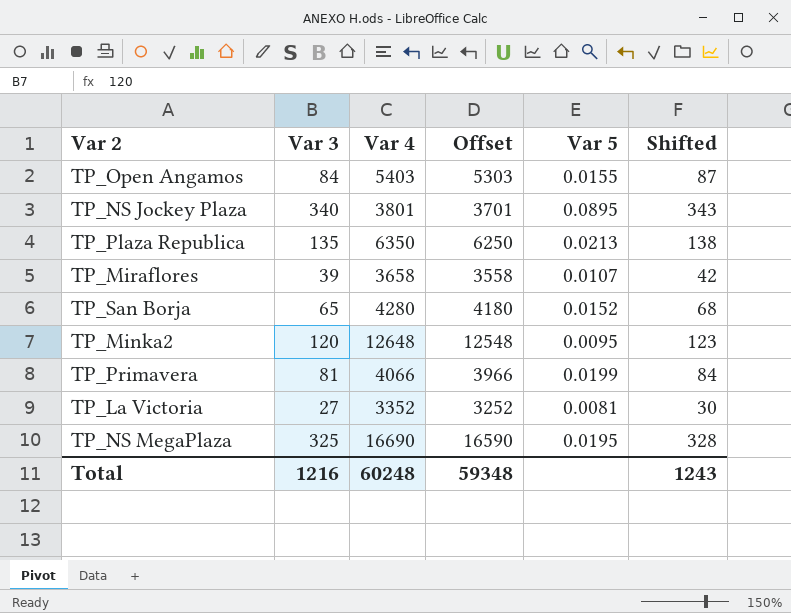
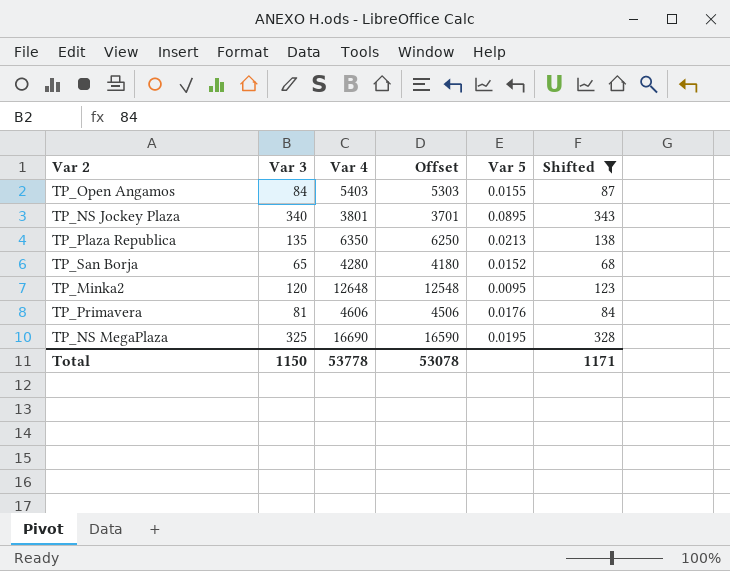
filter: none -> Shifted >= 68
TP_Primavera | Var 4: 4066 -> 4606
TP_Primavera | Offset: 3966 -> 4506
TP_Primavera | Var 5: 0.0199 -> 0.0176
Total | Var 3: 1216 -> 1150
Total | Var 4: 60248 -> 53778
Total | Offset: 59348 -> 53078
Total | Shifted: 1243 -> 1171

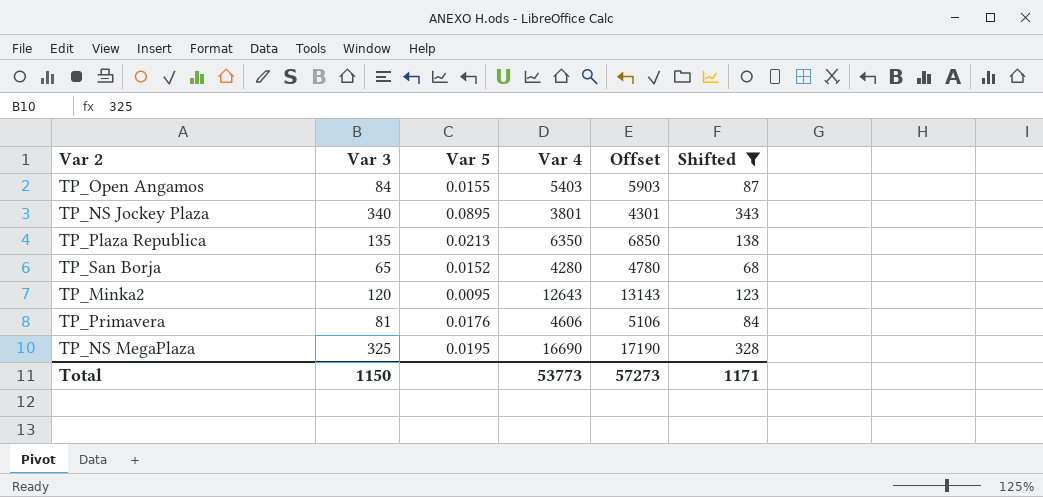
column Var 5 | position: 5 -> 3
column Offset | formula: [Var 4] - 100 -> [Var 4] + 500
TP_Minka2 | Var 4: 12648 -> 12643
Total | Var 4: 53778 -> 53773
Total | Offset: 53078 -> 57273

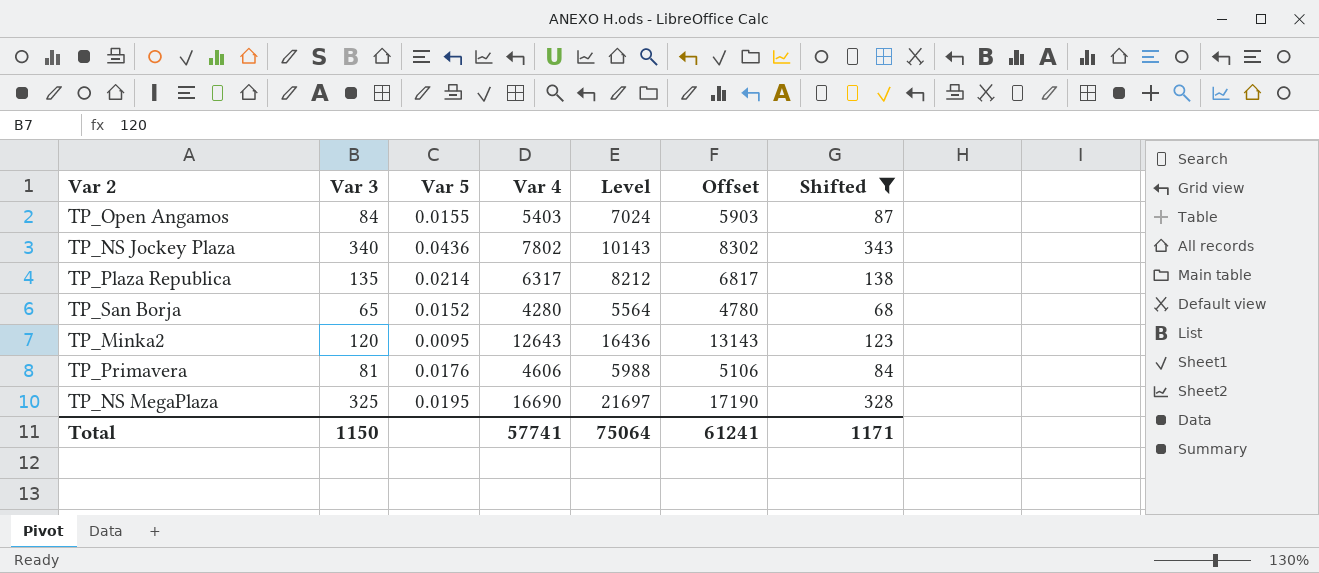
column Level | formula: none -> [Var 4] * 1.3
TP_NS Jockey Plaza | Var 5: 0.0895 -> 0.0436
TP_NS Jockey Plaza | Var 4: 3801 -> 7802
TP_NS Jockey Plaza | Offset: 4301 -> 8302
TP_Plaza Republica | Var 5: 0.0213 -> 0.0214
TP_Plaza Republica | Var 4: 6350 -> 6317
TP_Plaza Republica | Offset: 6850 -> 6817
Total | Var 4: 53773 -> 57741
Total | Offset: 57273 -> 61241

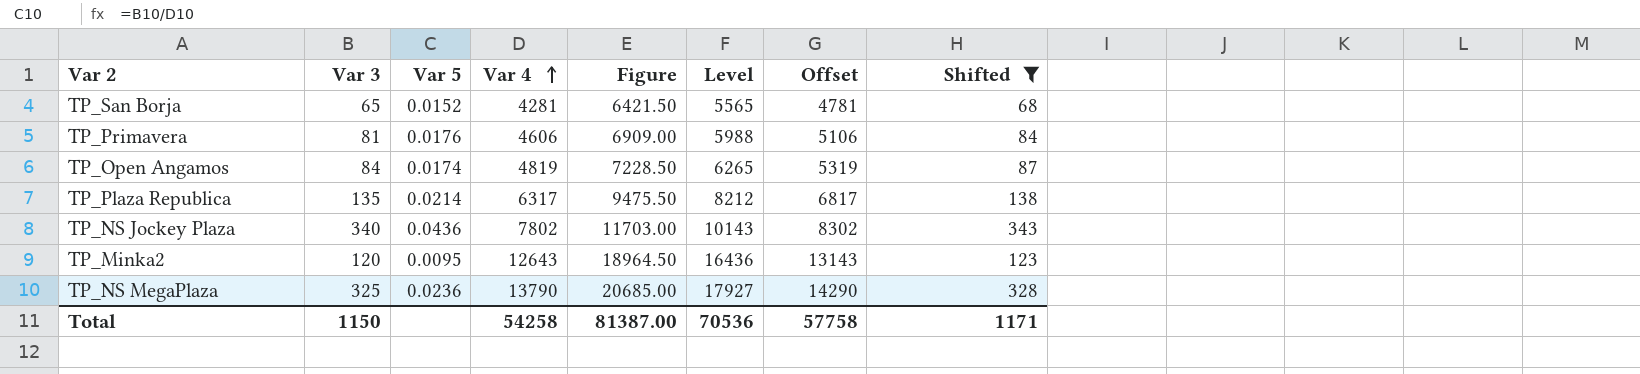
row order: none -> Var 4 ascending
column Figure | formula: none -> [Var 4] * 1.5
TP_San Borja | Var 4: 4280 -> 4281
TP_San Borja | Level: 5564 -> 5565
TP_San Borja | Offset: 4780 -> 4781
TP_Open Angamos | Var 5: 0.0155 -> 0.0174
TP_Open Angamos | Var 4: 5403 -> 4819
TP_Open Angamos | Level: 7024 -> 6265
TP_Open Angamos | Offset: 5903 -> 5319
TP_NS MegaPlaza | Var 5: 0.0195 -> 0.0236
TP_NS MegaPlaza | Var 4: 16690 -> 13790
TP_NS MegaPlaza | Level: 21697 -> 17927
TP_NS MegaPlaza | Offset: 17190 -> 14290
Total | Var 4: 57741 -> 54258
Total | Level: 75064 -> 70536
Total | Offset: 61241 -> 57758

